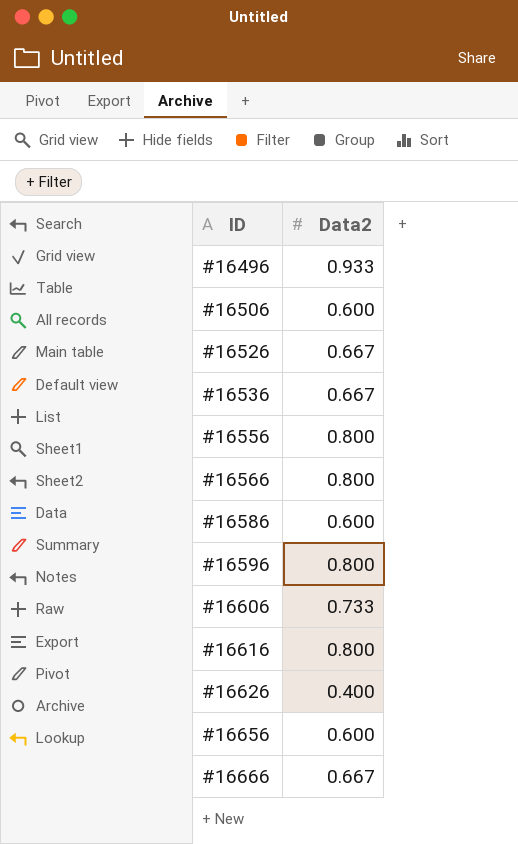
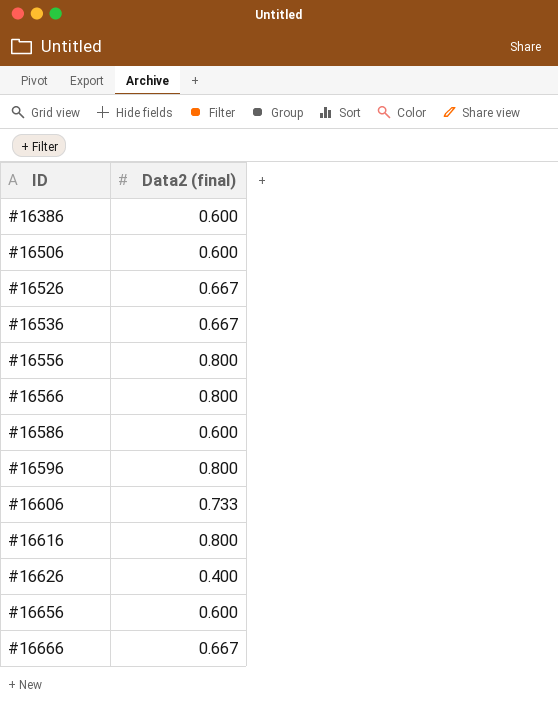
column name: Data2 -> Data2 (final)
row #16496: 0.933 -> none
row #16386: none -> 0.600

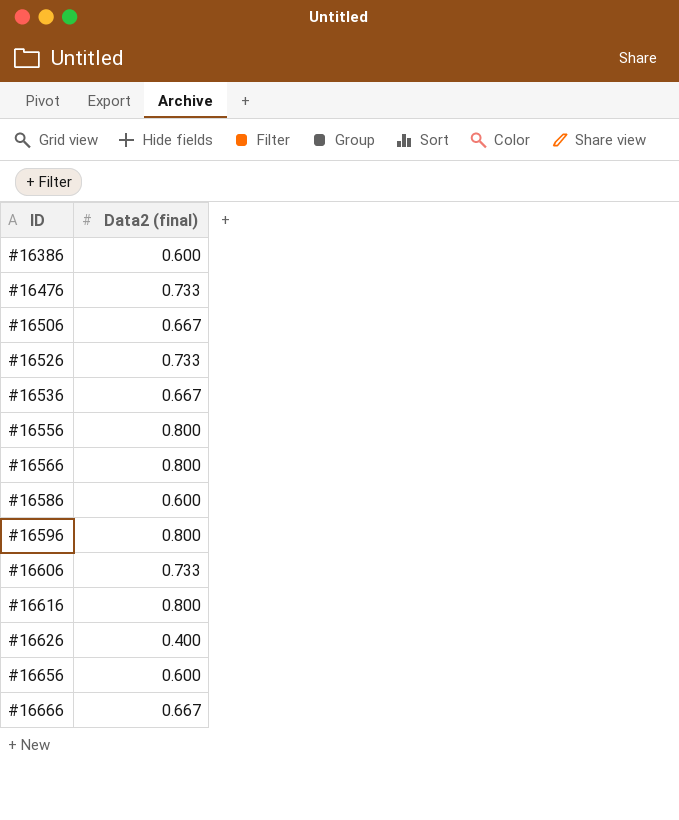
row #16476: none -> 0.733
#16506 | Data2 (final): 0.600 -> 0.667
#16526 | Data2 (final): 0.667 -> 0.733

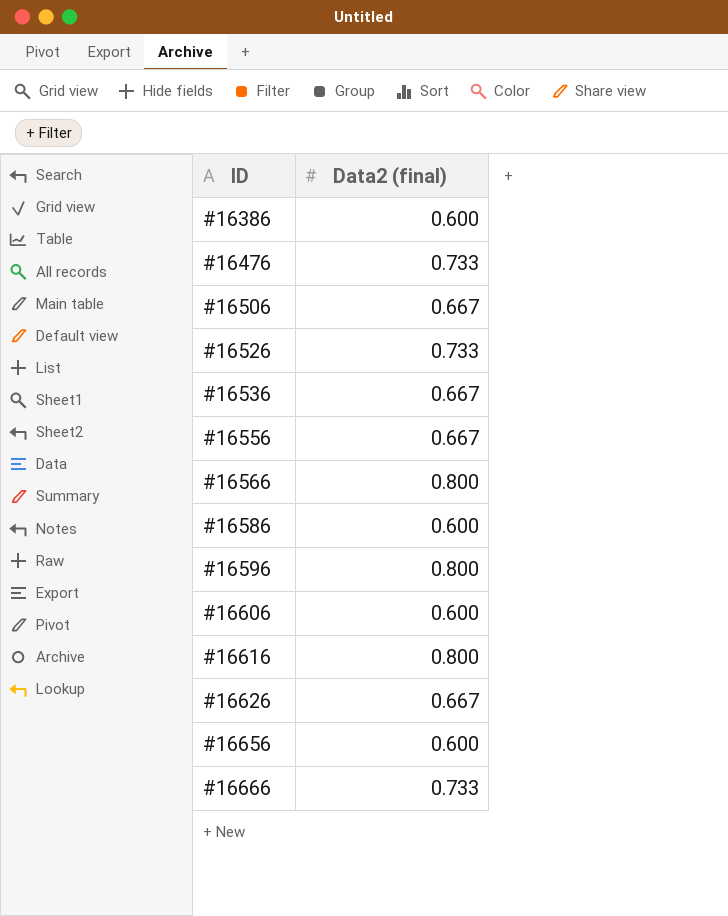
#16556 | Data2 (final): 0.800 -> 0.667
#16606 | Data2 (final): 0.733 -> 0.600
#16626 | Data2 (final): 0.400 -> 0.667
#16666 | Data2 (final): 0.667 -> 0.733

